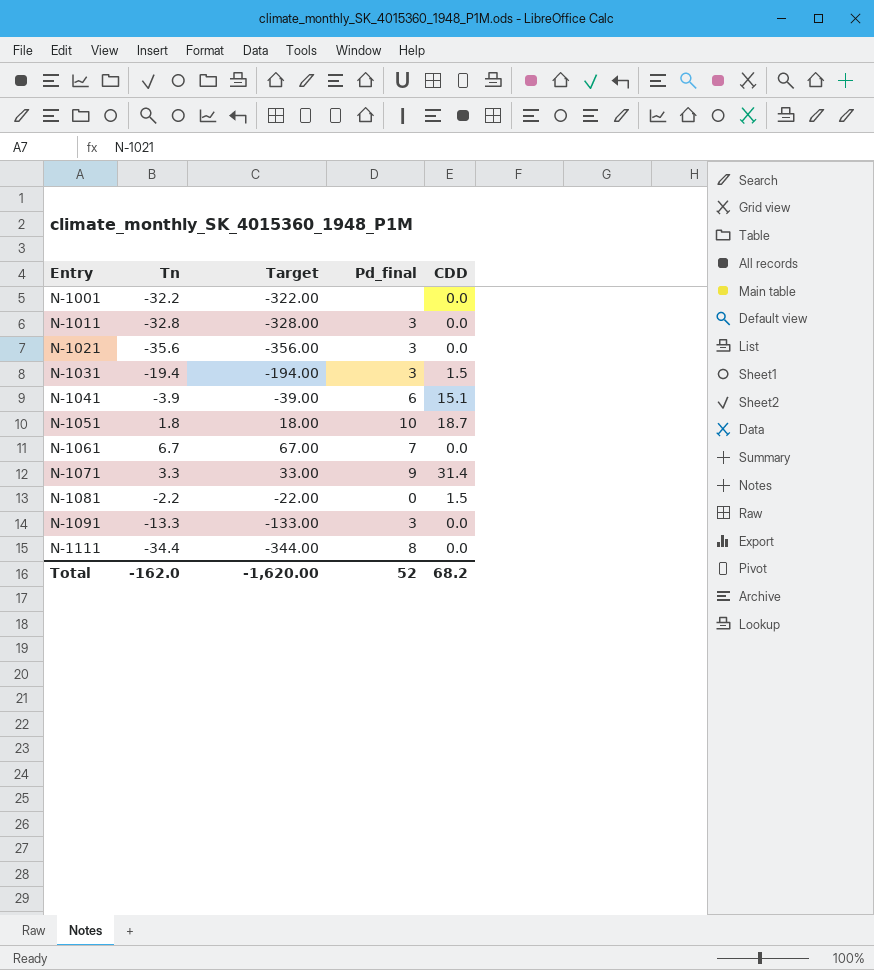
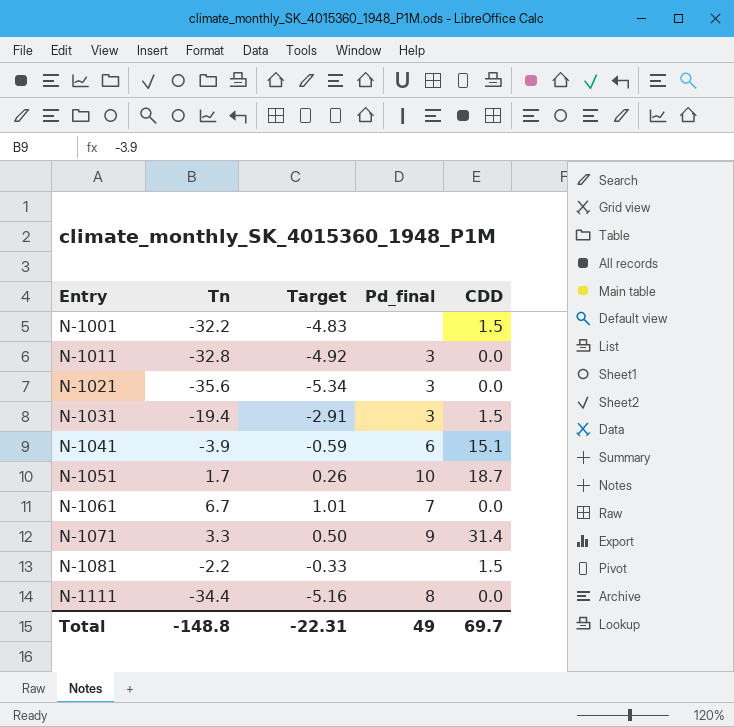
column Target | formula: [Tn] * 10 -> [Tn] * 0.15
row N-1091: -13.3 | -133.00 | 3 | 0.0 -> none
N-1001 | CDD: 0.0 -> 1.5
N-1051 | Tn: 1.8 -> 1.7
N-1081 | Pd_final: 0 -> none
Total | Tn: -162.0 -> -148.8
Total | Target: -1,620.00 -> -22.31
Total | Pd_final: 52 -> 49
Total | CDD: 68.2 -> 69.7

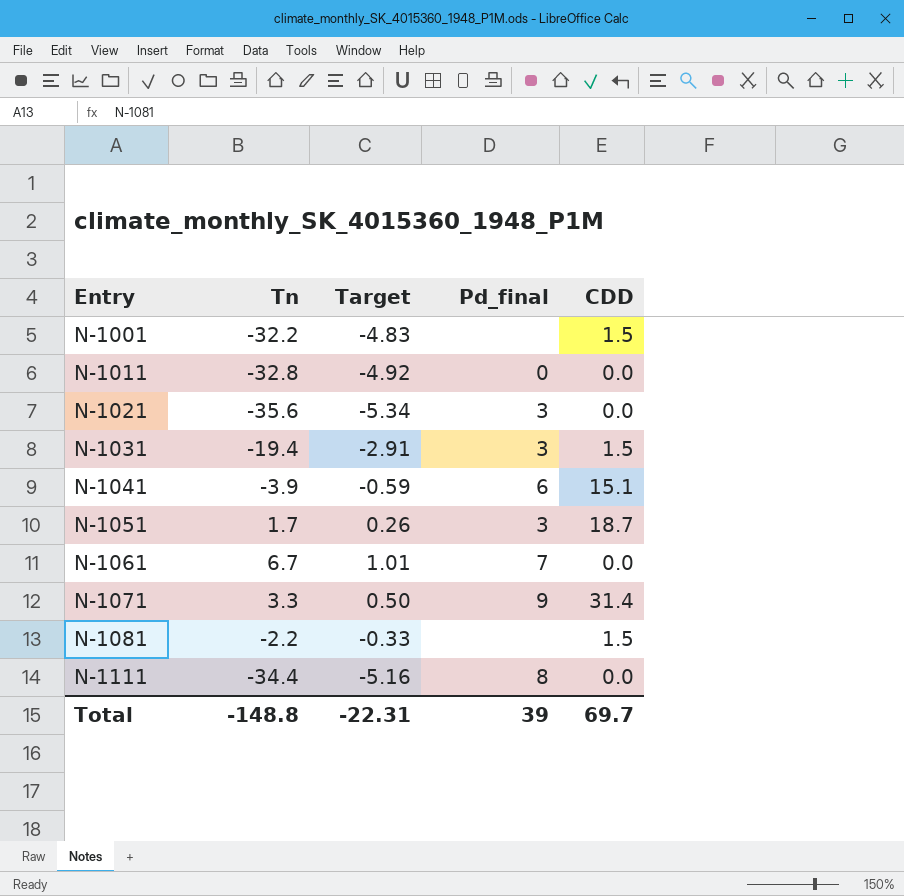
N-1011 | Pd_final: 3 -> 0
N-1051 | Pd_final: 10 -> 3
Total | Pd_final: 49 -> 39

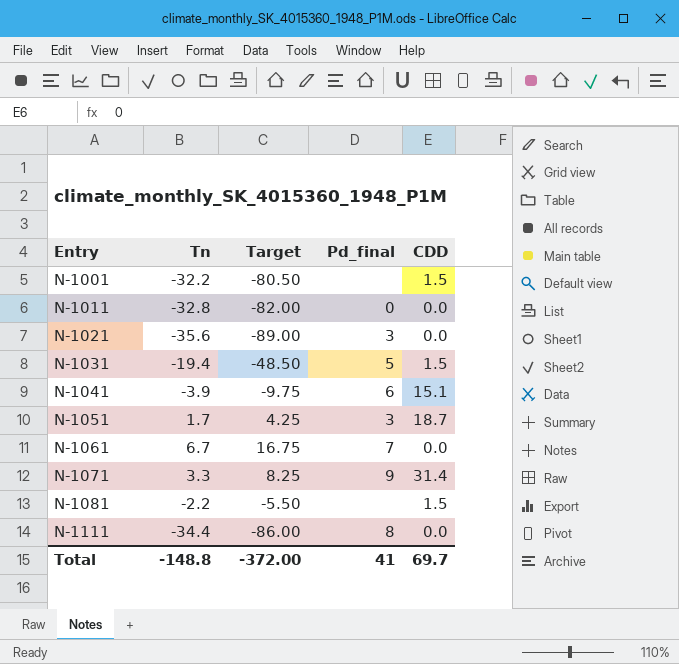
column Target | formula: [Tn] * 0.15 -> [Tn] * 2.5
N-1031 | Pd_final: 3 -> 5
Total | Target: -22.31 -> -372.00
Total | Pd_final: 39 -> 41

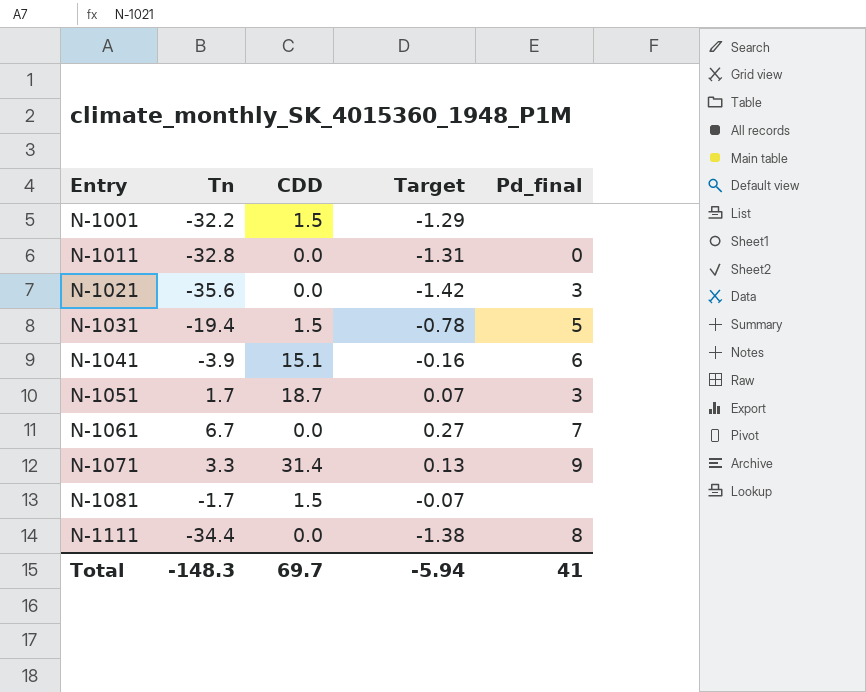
column CDD | position: 5 -> 3
column Target | formula: [Tn] * 2.5 -> [Tn] * 0.04
N-1081 | Tn: -2.2 -> -1.7
Total | Tn: -148.8 -> -148.3
Total | Target: -372.00 -> -5.94

